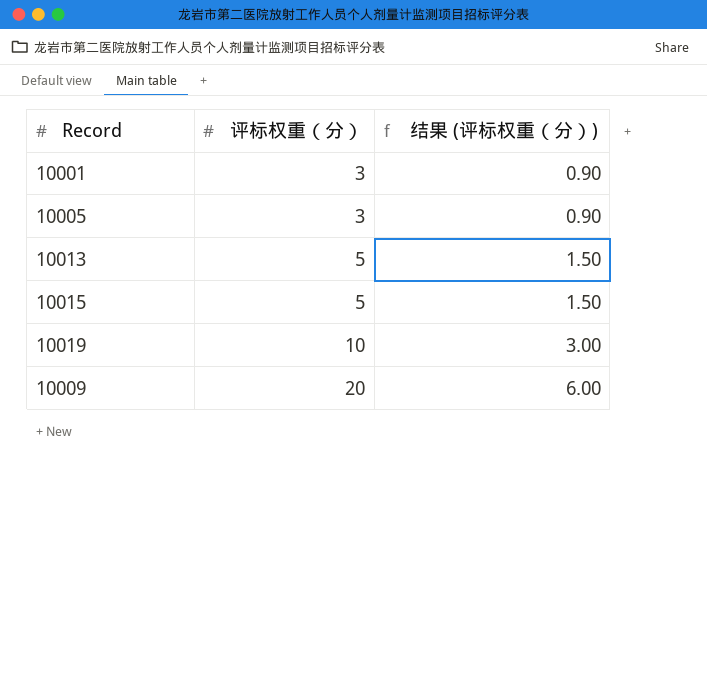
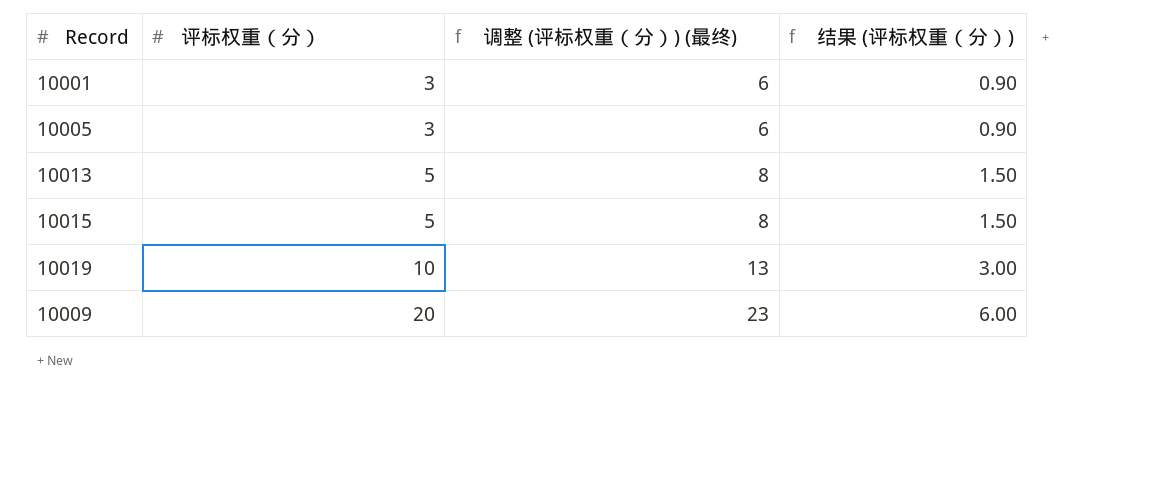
column 调整 (评标权重（分）) (最终) | formula: none -> [评标权重（分）] + 3

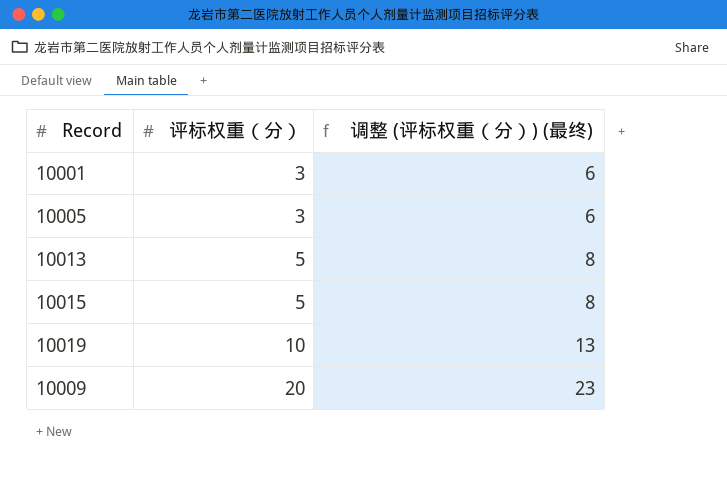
column 结果 (评标权重（分）) | formula: [评标权重（分）] * 0.3 -> none

